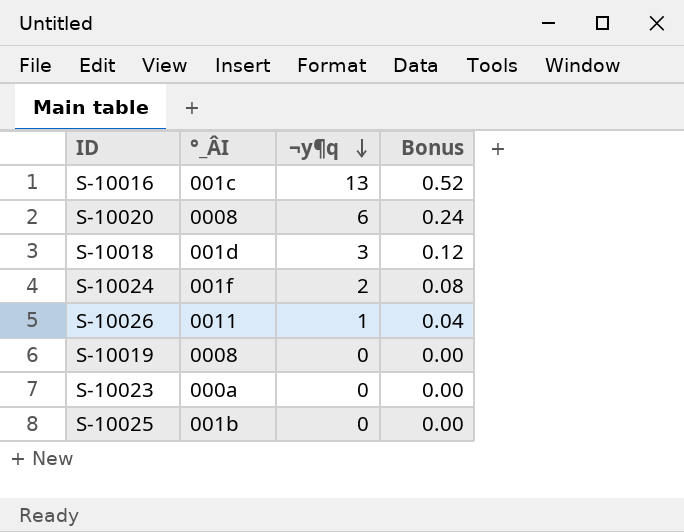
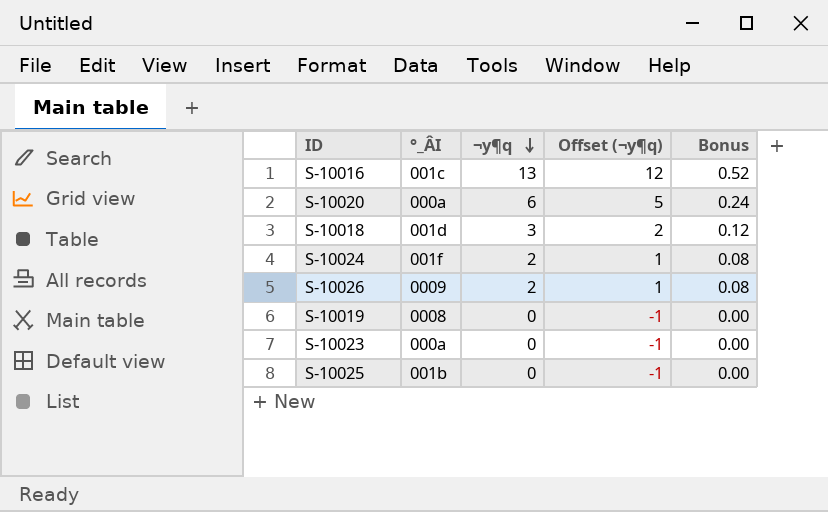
column Offset (¬y¶q) | formula: none -> [¬y¶q] - 1
S-10020 | °_ÂI: 0008 -> 000a
S-10026 | °_ÂI: 0011 -> 0009
S-10026 | ¬y¶q: 1 -> 2
S-10026 | Bonus: 0.04 -> 0.08

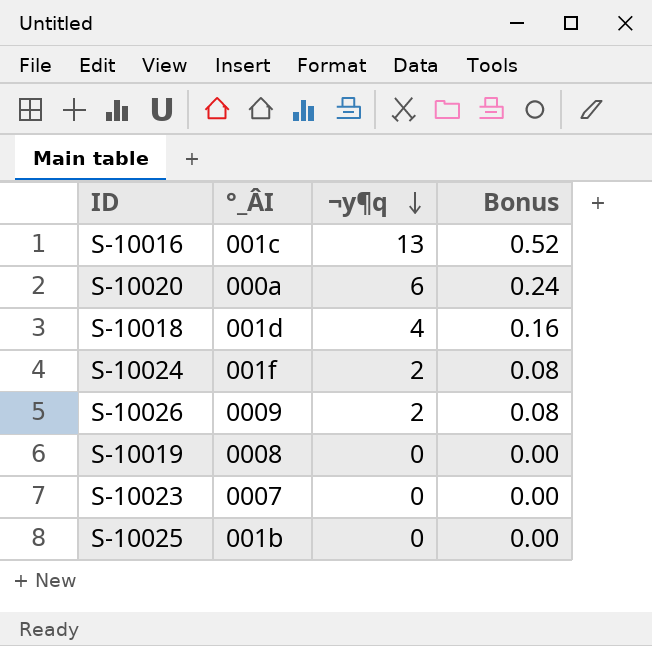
column Offset (¬y¶q) | formula: [¬y¶q] - 1 -> none
S-10018 | ¬y¶q: 3 -> 4
S-10018 | Bonus: 0.12 -> 0.16
S-10023 | °_ÂI: 000a -> 0007

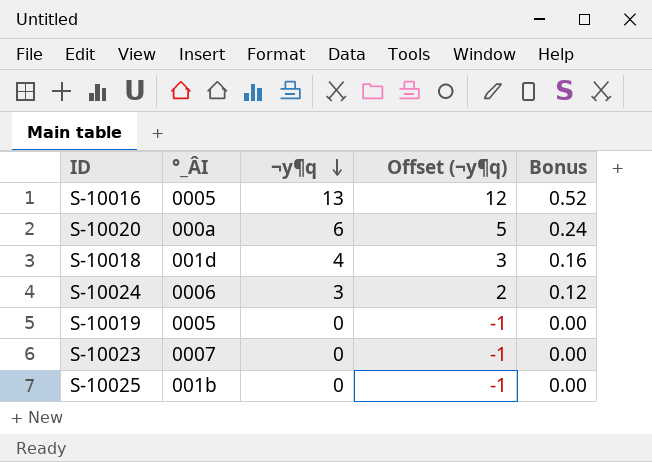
column Offset (¬y¶q) | formula: none -> [¬y¶q] - 1
row S-10026: 0009 | 2 | 0.08 -> none
S-10016 | °_ÂI: 001c -> 0005
S-10024 | °_ÂI: 001f -> 0006
S-10024 | ¬y¶q: 2 -> 3
S-10024 | Bonus: 0.08 -> 0.12
S-10019 | °_ÂI: 0008 -> 0005

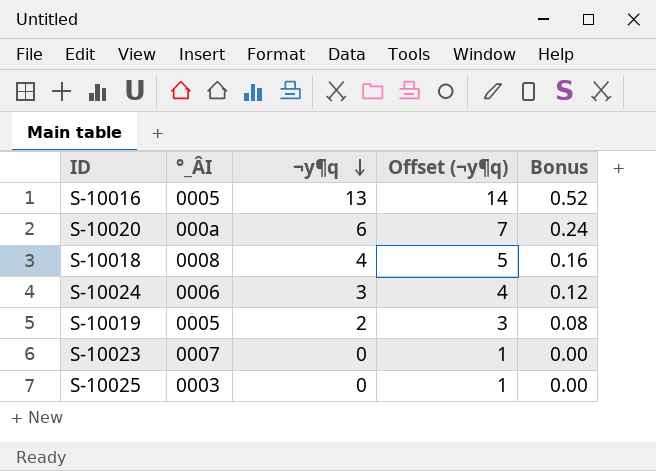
column Offset (¬y¶q) | formula: [¬y¶q] - 1 -> [¬y¶q] + 1
S-10018 | °_ÂI: 001d -> 0008
S-10019 | ¬y¶q: 0 -> 2
S-10019 | Bonus: 0.00 -> 0.08
S-10025 | °_ÂI: 001b -> 0003

